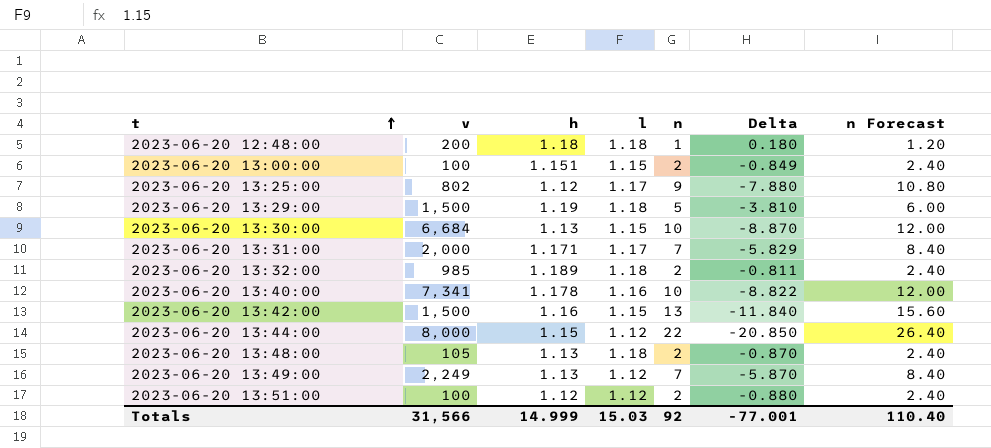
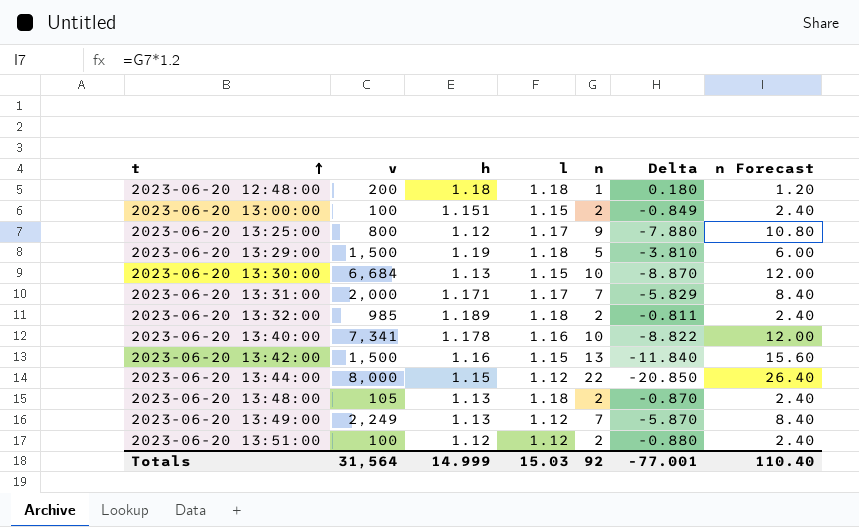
2023-06-20 13:25:00 | v: 802 -> 800
Totals | v: 31,566 -> 31,564

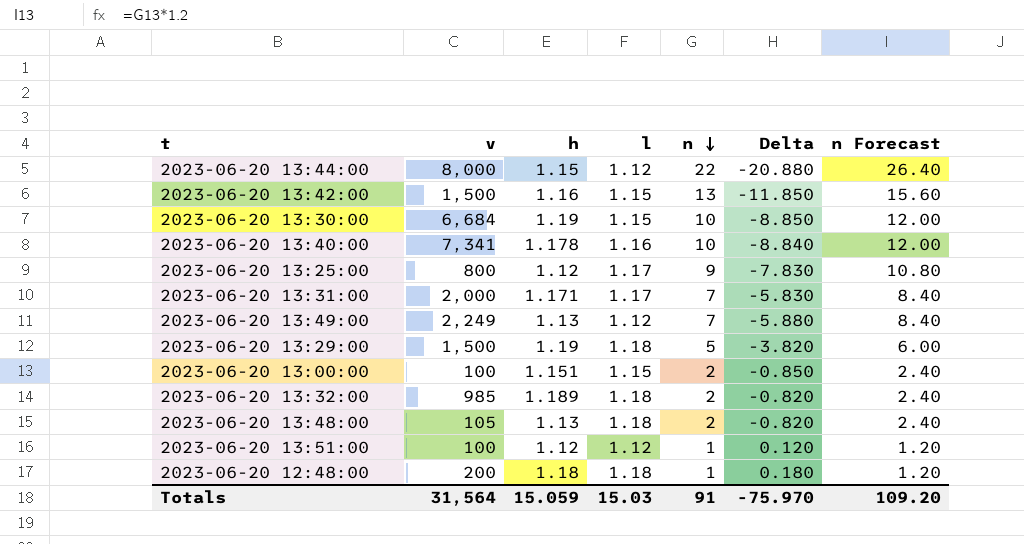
row order: t ascending -> n descending
column Delta | formula: [h] - [n] -> [l] - [n]
2023-06-20 13:30:00 | h: 1.13 -> 1.19
2023-06-20 13:51:00 | n: 2 -> 1
2023-06-20 13:51:00 | n Forecast: 2.40 -> 1.20
Totals | h: 14.999 -> 15.059
Totals | n: 92 -> 91
Totals | Delta: -77.001 -> -75.970
Totals | n Forecast: 110.40 -> 109.20

